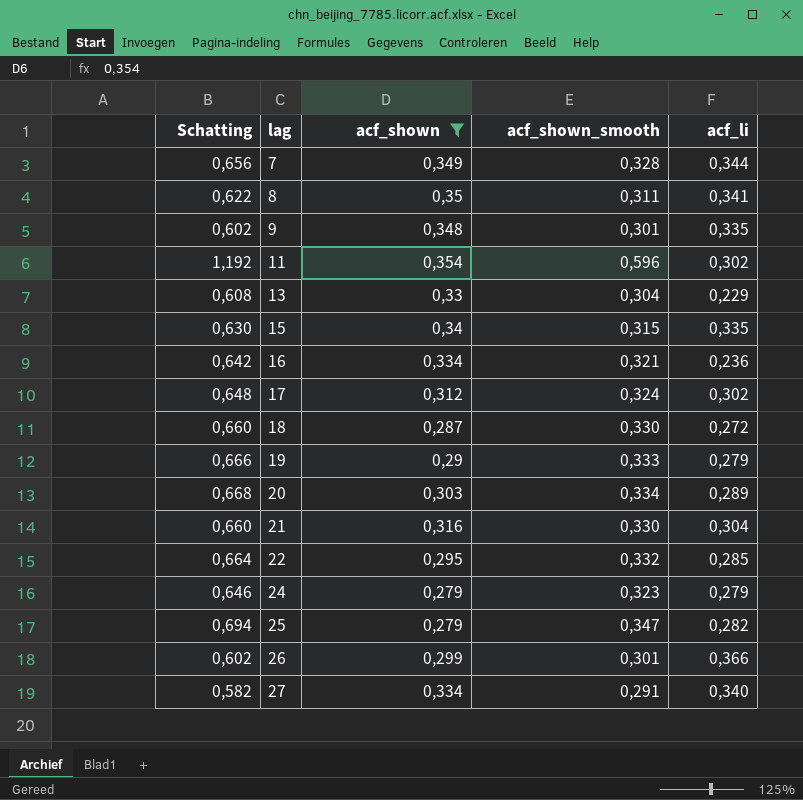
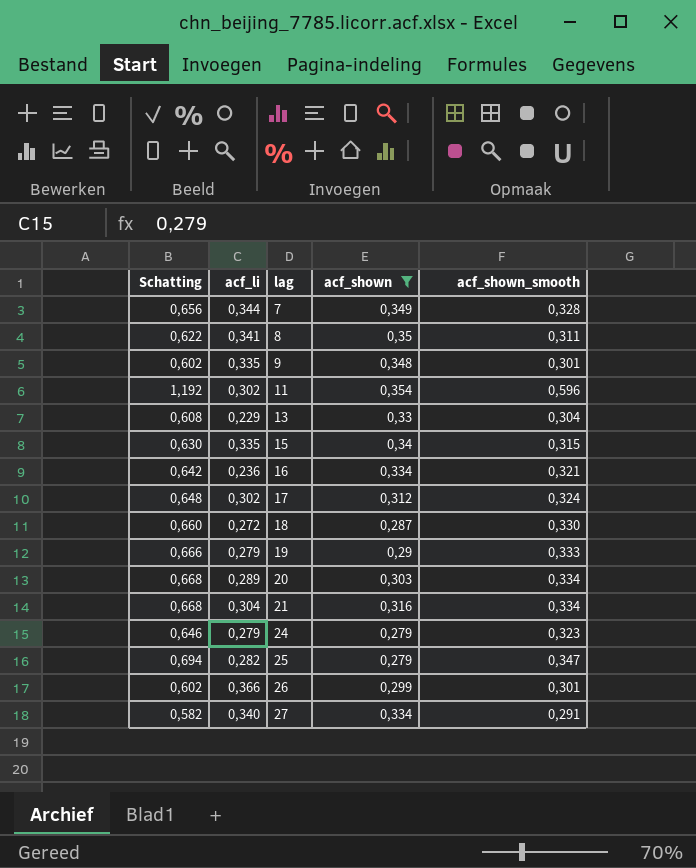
column acf_li | position: 5 -> 2
row 22: 0,664 | 0,295 | 0,332 | 0,285 -> none
21 | Schatting: 0,660 -> 0,668
21 | acf_shown_smooth: 0,330 -> 0,334

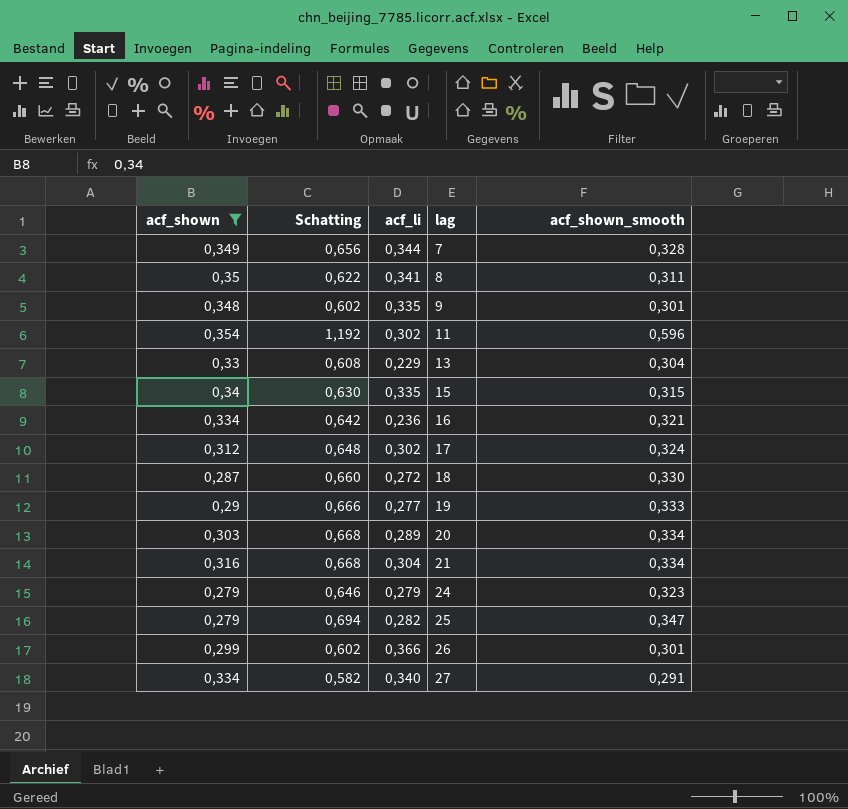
column acf_shown | position: 4 -> 1
19 | acf_li: 0,279 -> 0,277

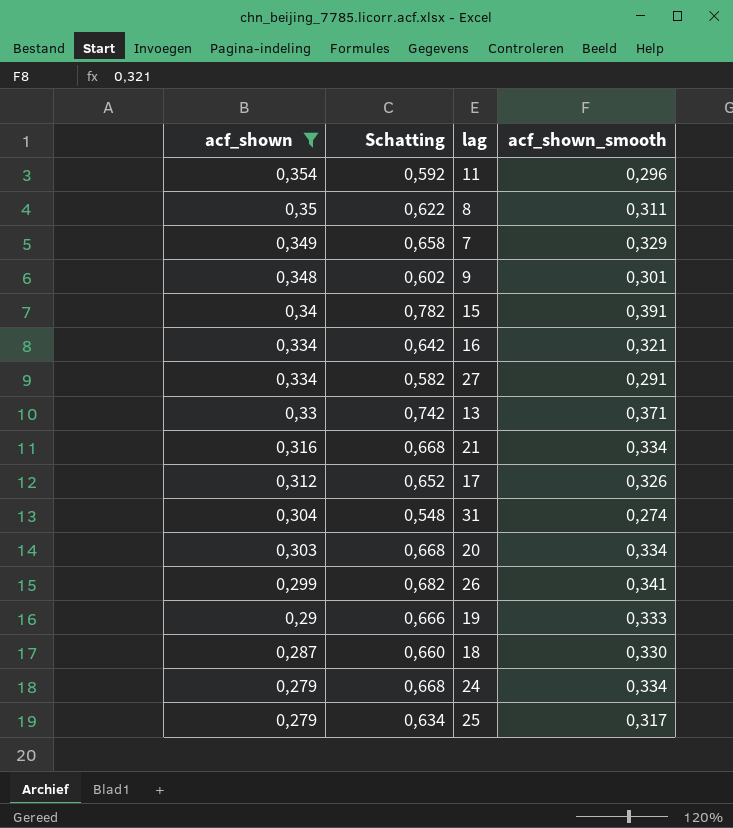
row order: lag ascending -> acf_shown descending
column acf_li | position: 3 -> none
11 | Schatting: 1,192 -> 0,592
11 | acf_shown_smooth: 0,596 -> 0,296
7 | Schatting: 0,656 -> 0,658
7 | acf_shown_smooth: 0,328 -> 0,329
15 | Schatting: 0,630 -> 0,782
15 | acf_shown_smooth: 0,315 -> 0,391
13 | Schatting: 0,608 -> 0,742
13 | acf_shown_smooth: 0,304 -> 0,371
17 | Schatting: 0,648 -> 0,652
17 | acf_shown_smooth: 0,324 -> 0,326
row 31: none -> 0,304 | 0,548 | 0,274
26 | Schatting: 0,602 -> 0,682
26 | acf_shown_smooth: 0,301 -> 0,341
24 | Schatting: 0,646 -> 0,668
24 | acf_shown_smooth: 0,323 -> 0,334
25 | Schatting: 0,694 -> 0,634
25 | acf_shown_smooth: 0,347 -> 0,317

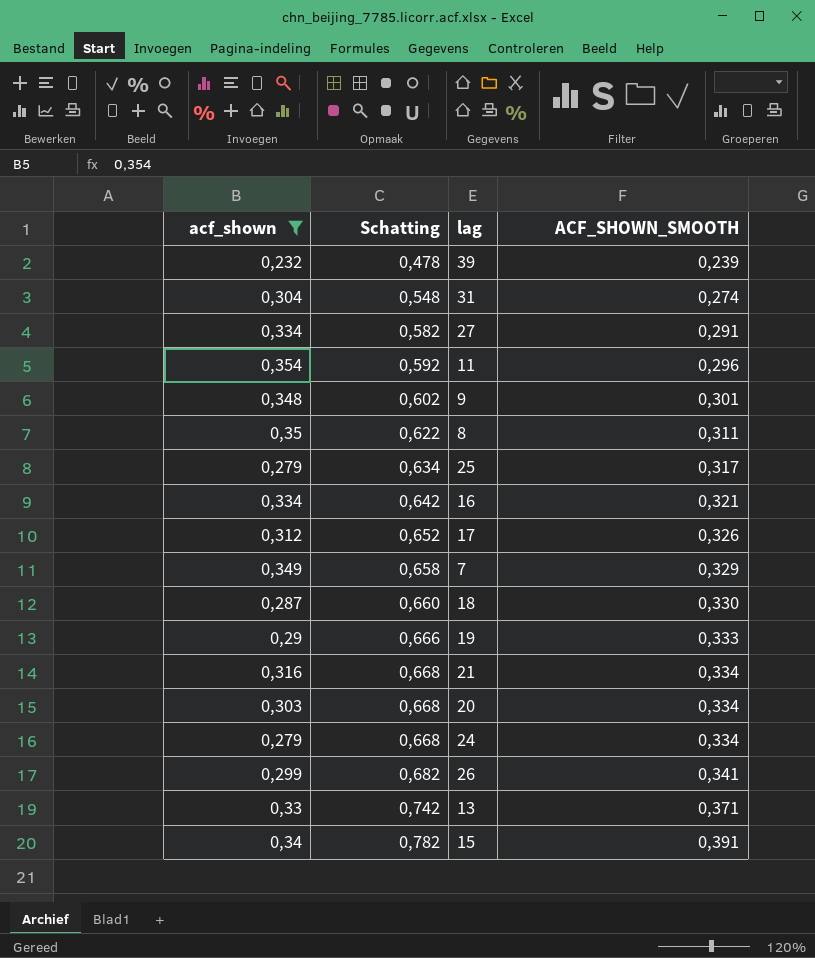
row order: acf_shown descending -> Schatting ascending
column name: acf_shown_smooth -> ACF_SHOWN_SMOOTH
row 39: none -> 0,232 | 0,478 | 0,239

